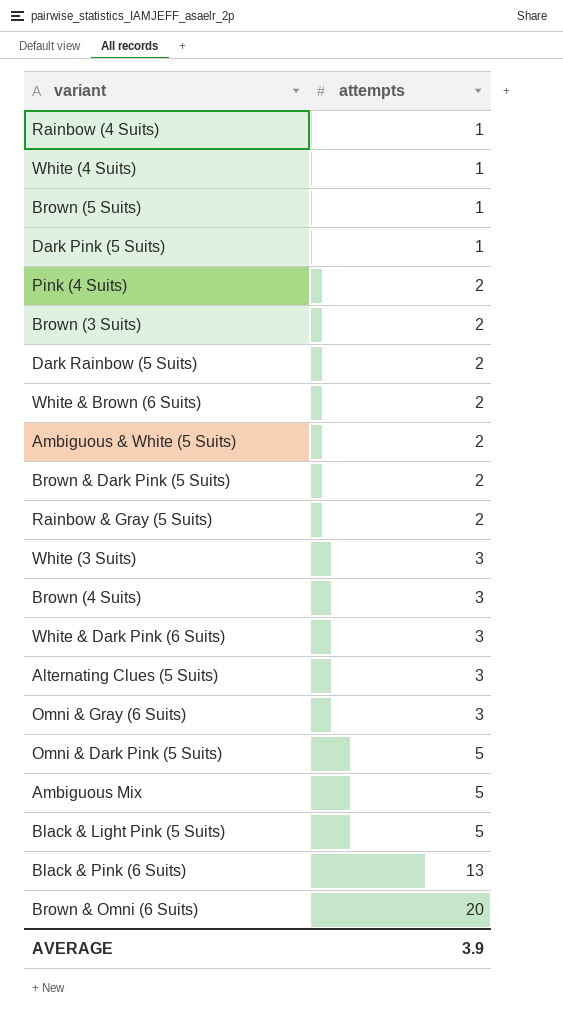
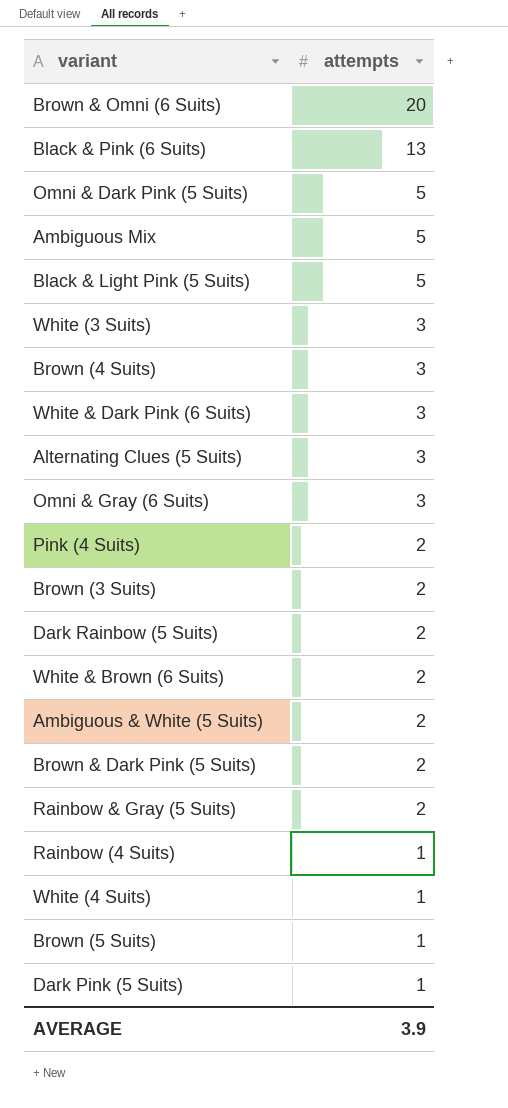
row order: attempts ascending -> attempts descending

